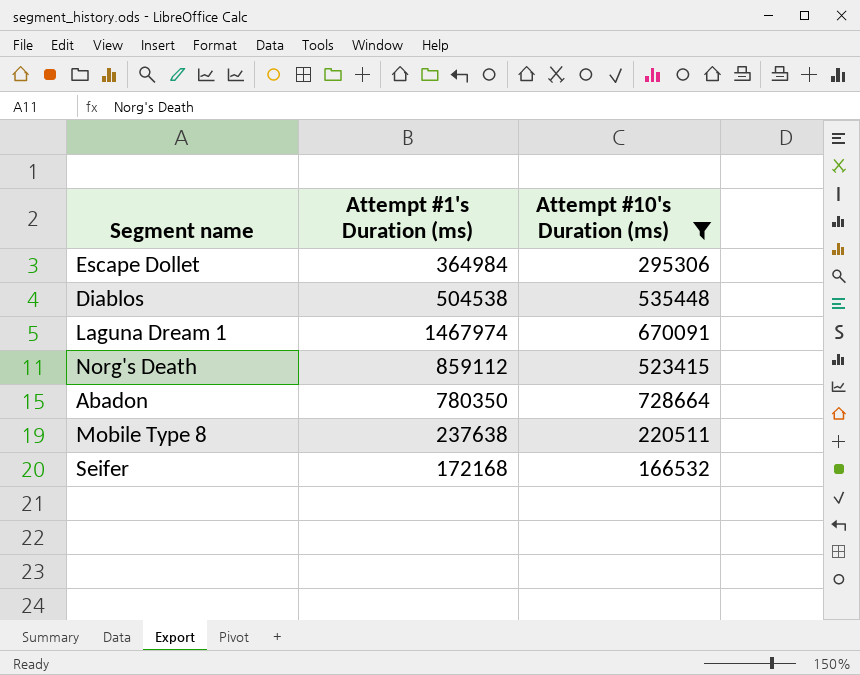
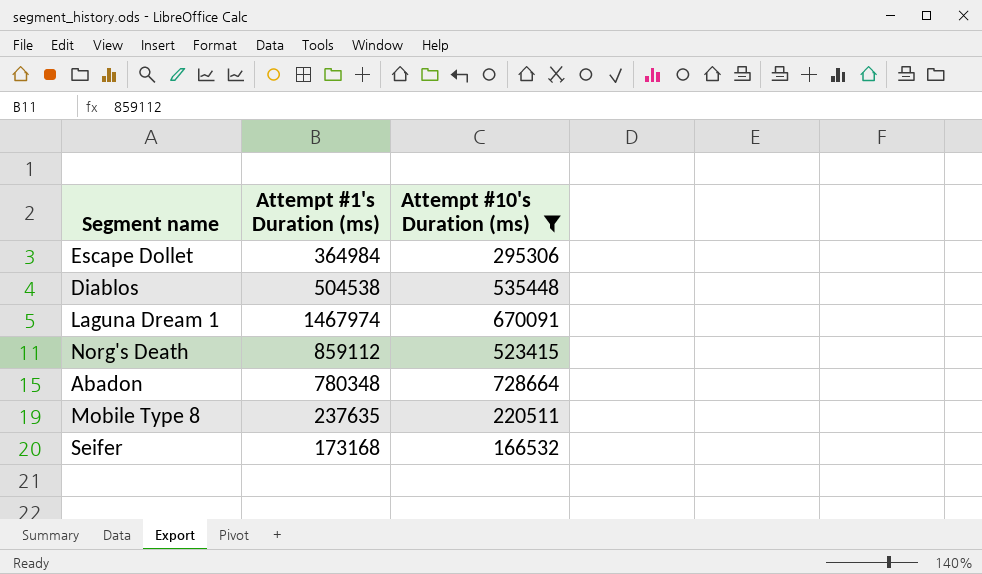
Abadon | Attempt #1's Duration (ms): 780350 -> 780348
Mobile Type 8 | Attempt #1's Duration (ms): 237638 -> 237635
Seifer | Attempt #1's Duration (ms): 172168 -> 173168

